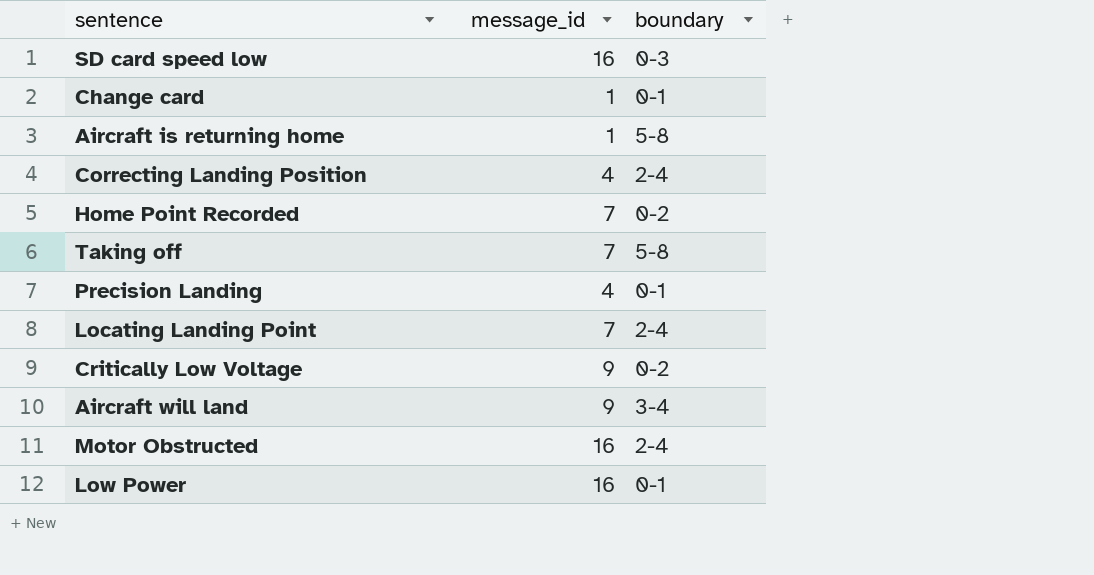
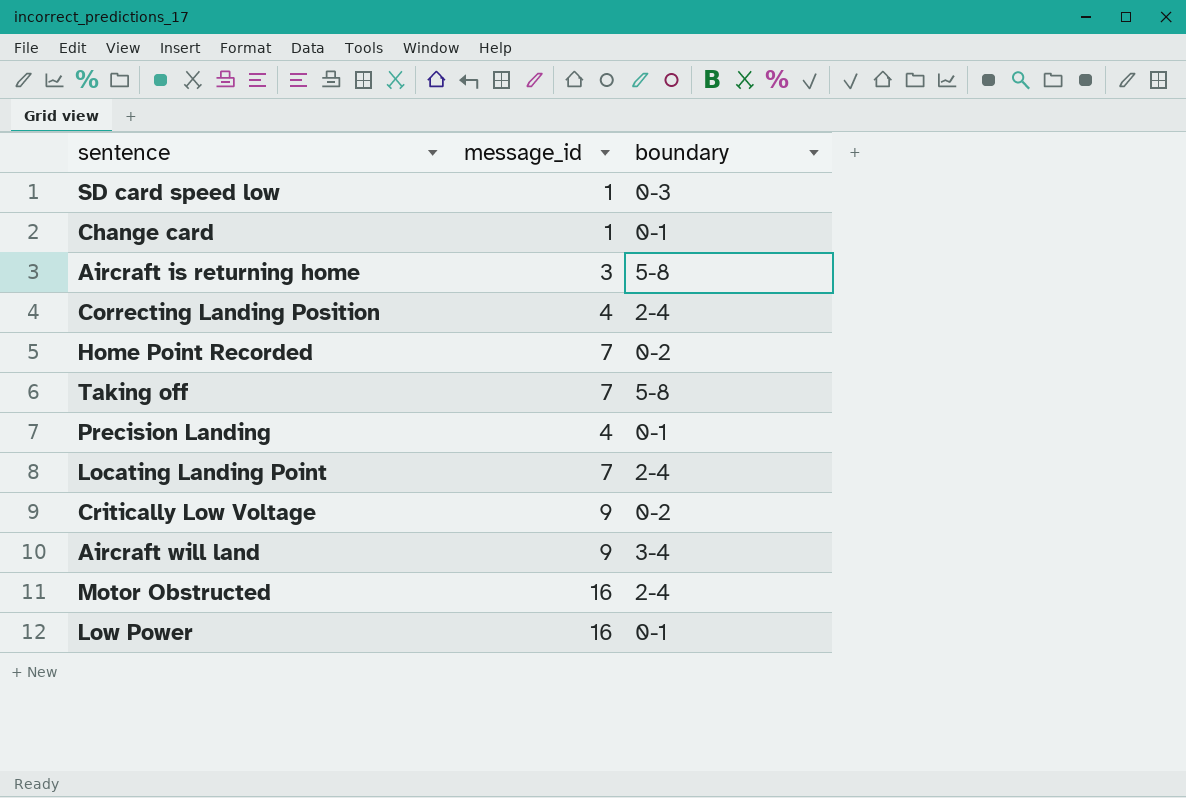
SD card speed low | message_id: 16 -> 1
Aircraft is returning home | message_id: 1 -> 3

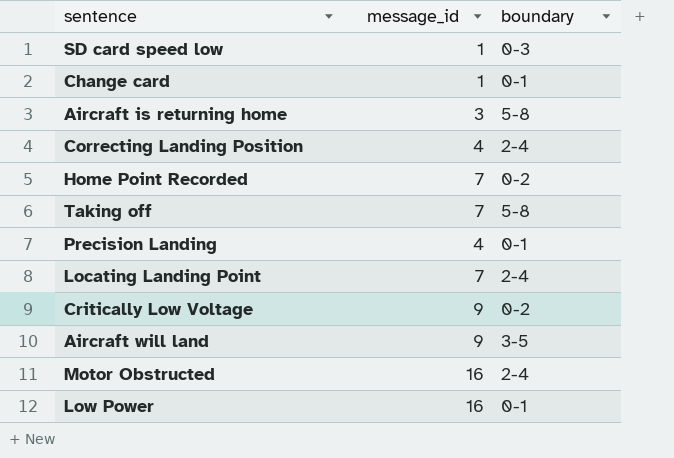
Aircraft will land | boundary: 3-4 -> 3-5

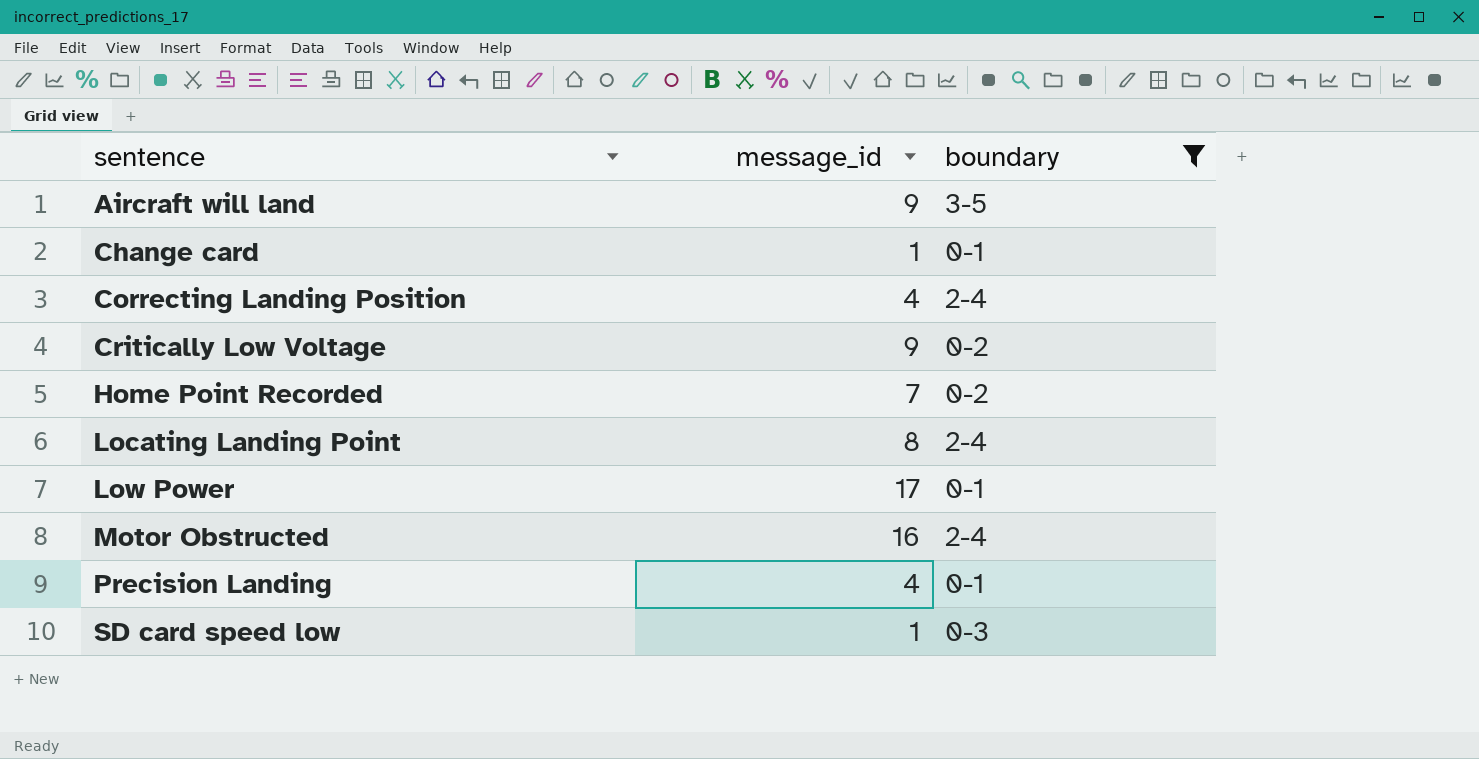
filter: none -> boundary != 5-8
row order: none -> sentence ascending
Locating Landing Point | message_id: 7 -> 8
Low Power | message_id: 16 -> 17

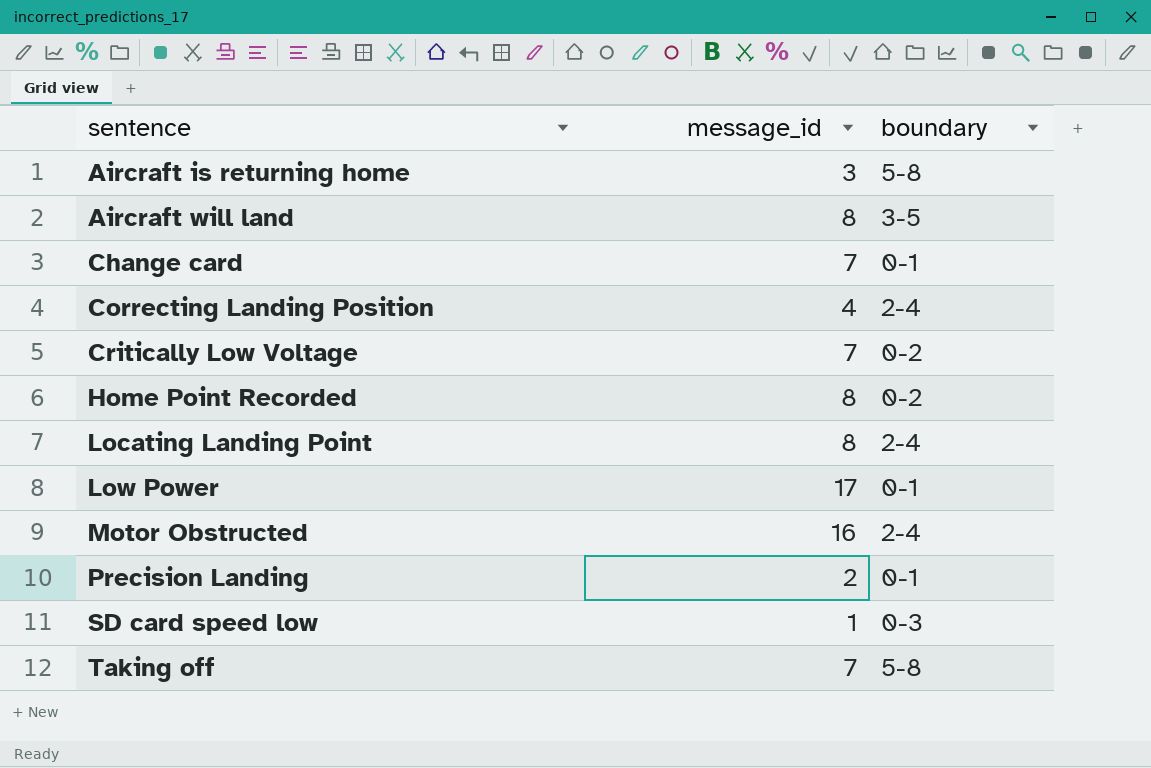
filter: boundary != 5-8 -> none
Aircraft will land | message_id: 9 -> 8
Change card | message_id: 1 -> 7
Critically Low Voltage | message_id: 9 -> 7
Home Point Recorded | message_id: 7 -> 8
Precision Landing | message_id: 4 -> 2

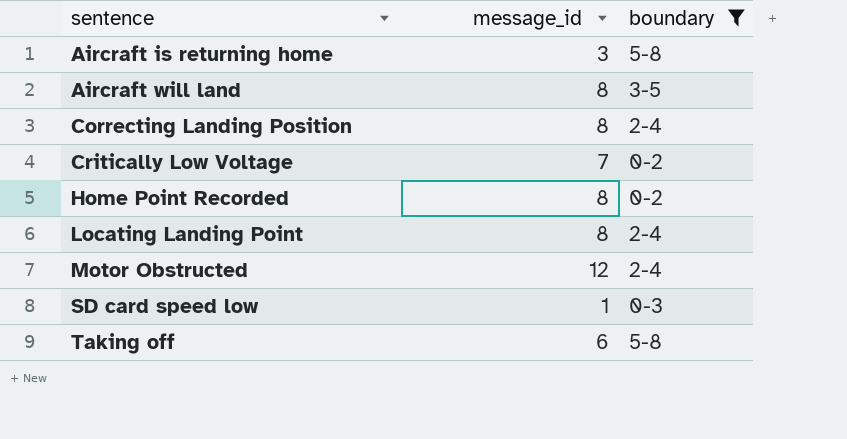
filter: none -> boundary != 0-1
Correcting Landing Position | message_id: 4 -> 8
Motor Obstructed | message_id: 16 -> 12
Taking off | message_id: 7 -> 6

